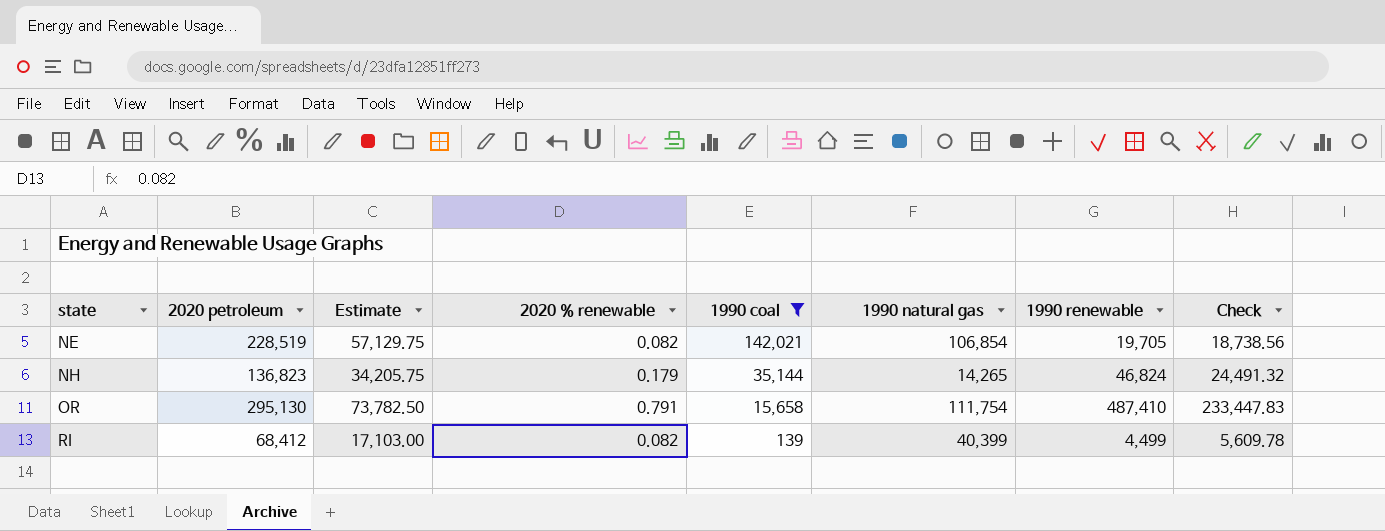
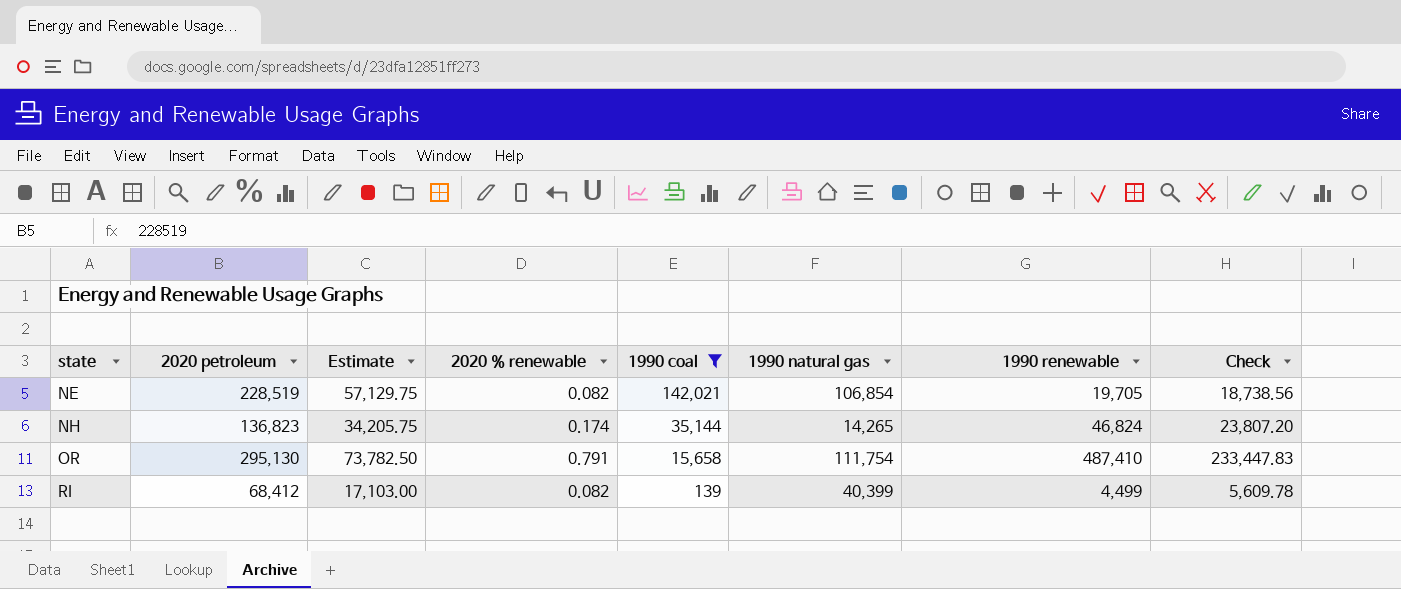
NH | 2020 % renewable: 0.179 -> 0.174
NH | Check: 24,491.32 -> 23,807.20

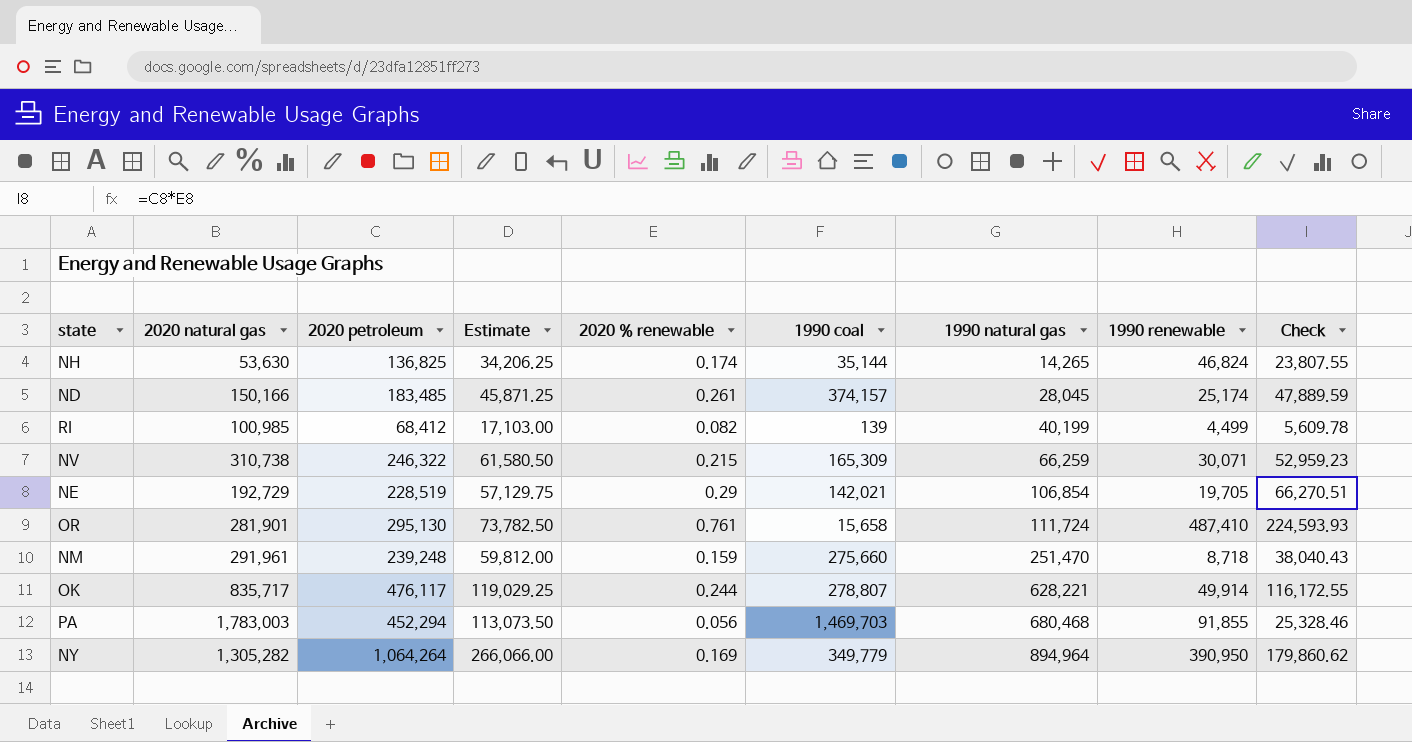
filter: 1990 coal <= 142,021 -> none
row order: state ascending -> 1990 natural gas ascending
column 2020 natural gas | position: none -> 2
NH | 2020 petroleum: 136,823 -> 136,825
NH | Estimate: 34,205.75 -> 34,206.25
NH | Check: 23,807.20 -> 23,807.55
RI | 1990 natural gas: 40,399 -> 40,199
NE | 2020 % renewable: 0.082 -> 0.29
NE | Check: 18,738.56 -> 66,270.51
OR | 2020 % renewable: 0.791 -> 0.761
OR | 1990 natural gas: 111,754 -> 111,724
OR | Check: 233,447.83 -> 224,593.93

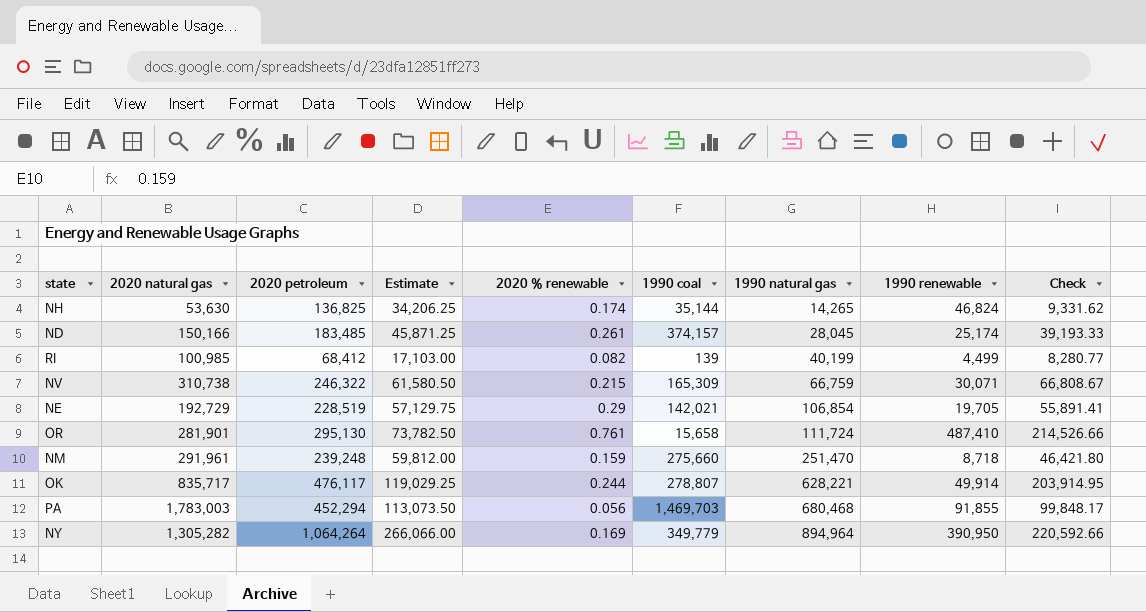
column Check | formula: [2020 petroleum] * [2020 % renewable] -> [2020 natural gas] * [2020 % renewable]
NV | 1990 natural gas: 66,259 -> 66,759

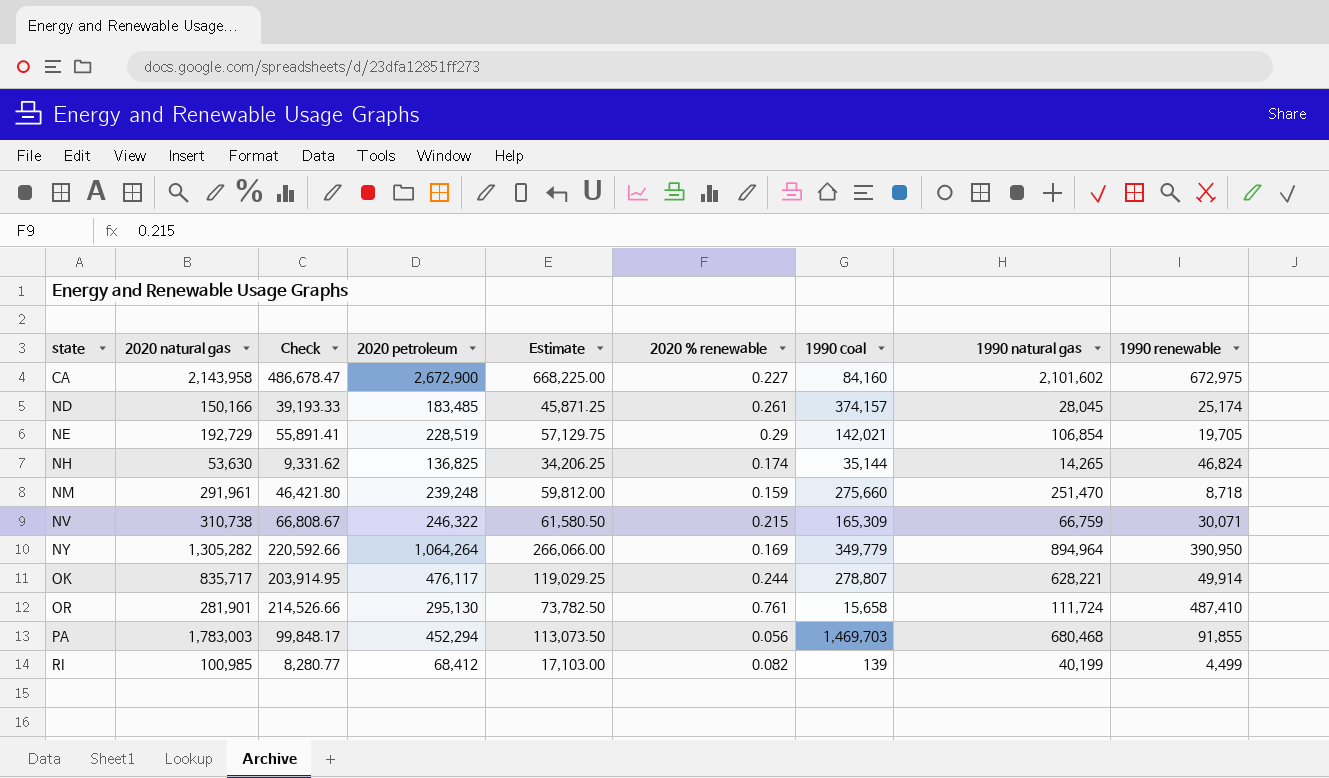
row order: 1990 natural gas ascending -> state ascending
column Check | position: 9 -> 3
row CA: none -> 2,143,958 | 486,678.47 | 2,672,900 | 668,225.00 | 0.227 | 84,160 | 2,101,602 | 672,975

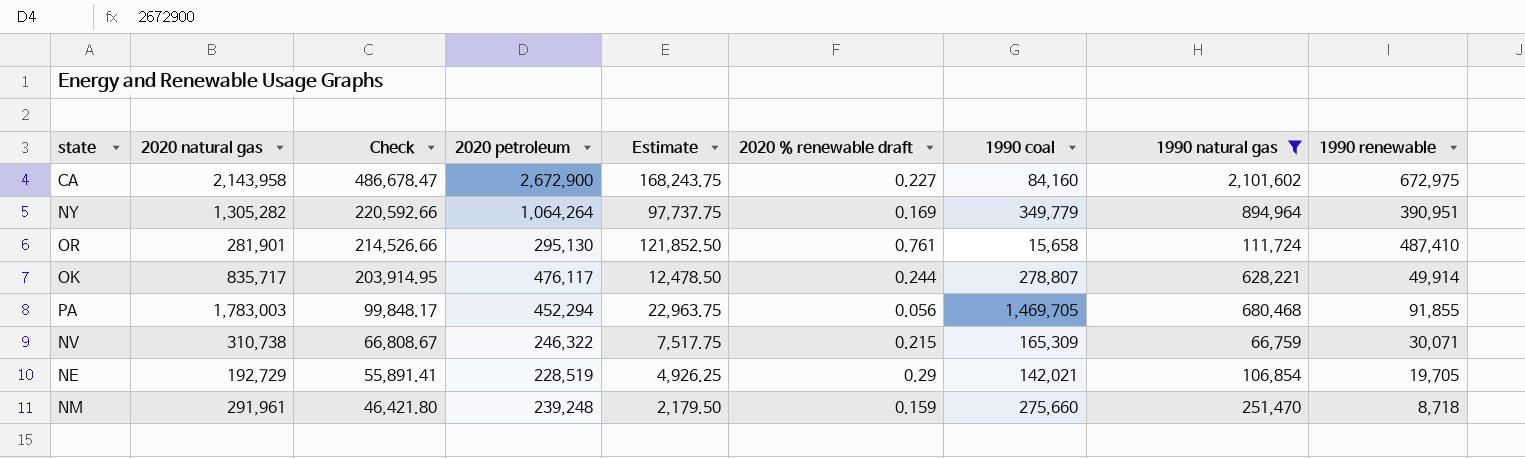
filter: none -> 1990 natural gas >= 66,759
row order: state ascending -> Check descending
column Estimate | formula: [2020 petroleum] * 0.25 -> [1990 renewable] * 0.25
column name: 2020 % renewable -> 2020 % renewable draft
NY | 1990 renewable: 390,950 -> 390,951
PA | 1990 coal: 1,469,703 -> 1,469,705

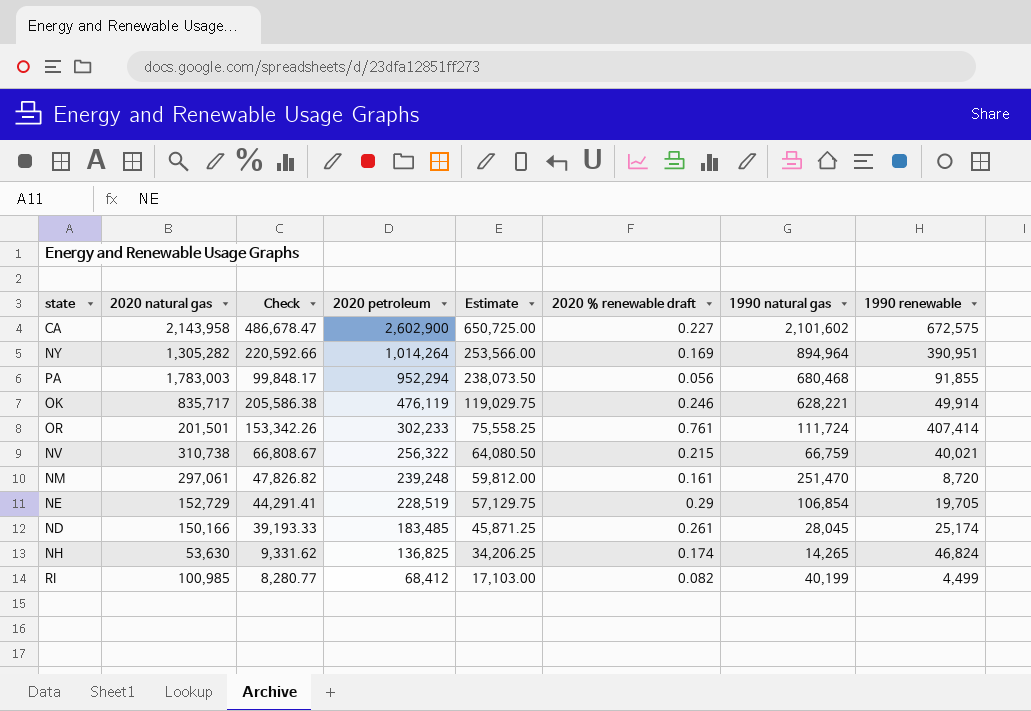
filter: 1990 natural gas >= 66,759 -> none
row order: Check descending -> 2020 petroleum descending
column 1990 coal | position: 7 -> none
column Estimate | formula: [1990 renewable] * 0.25 -> [2020 petroleum] * 0.25
CA | 2020 petroleum: 2,672,900 -> 2,602,900
CA | 1990 renewable: 672,975 -> 672,575
NY | 2020 petroleum: 1,064,264 -> 1,014,264
PA | 2020 petroleum: 452,294 -> 952,294
OK | Check: 203,914.95 -> 205,586.38
OK | 2020 petroleum: 476,117 -> 476,119
OK | 2020 % renewable draft: 0.244 -> 0.246
OR | 2020 natural gas: 281,901 -> 201,501
OR | Check: 214,526.66 -> 153,342.26
OR | 2020 petroleum: 295,130 -> 302,233
OR | 1990 renewable: 487,410 -> 407,414
NV | 2020 petroleum: 246,322 -> 256,322
NV | 1990 renewable: 30,071 -> 40,021
NM | 2020 natural gas: 291,961 -> 297,061
NM | Check: 46,421.80 -> 47,826.82
NM | 2020 % renewable draft: 0.159 -> 0.161
NM | 1990 renewable: 8,718 -> 8,720
NE | 2020 natural gas: 192,729 -> 152,729
NE | Check: 55,891.41 -> 44,291.41

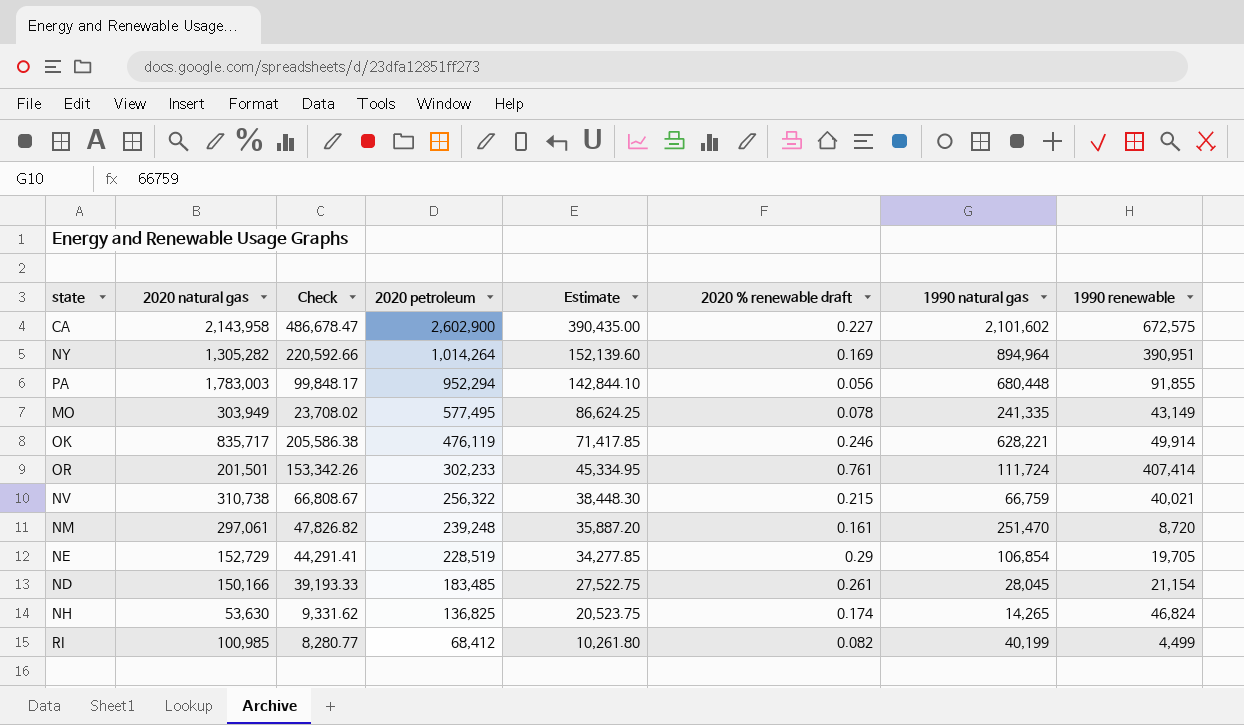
column Estimate | formula: [2020 petroleum] * 0.25 -> [2020 petroleum] * 0.15
PA | 1990 natural gas: 680,468 -> 680,448
row MO: none -> 303,949 | 23,708.02 | 577,495 | 86,624.25 | 0.078 | 241,335 | 43,149
ND | 1990 renewable: 25,174 -> 21,154

